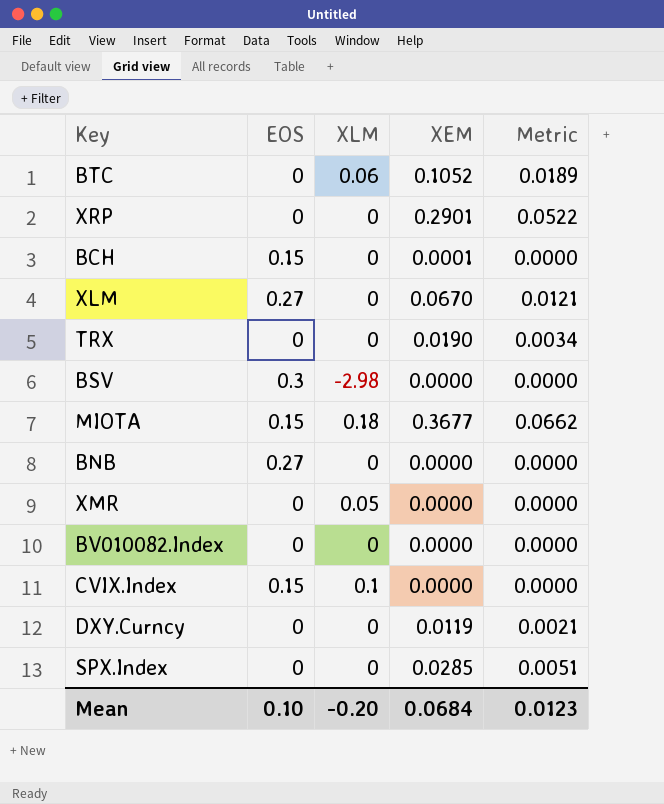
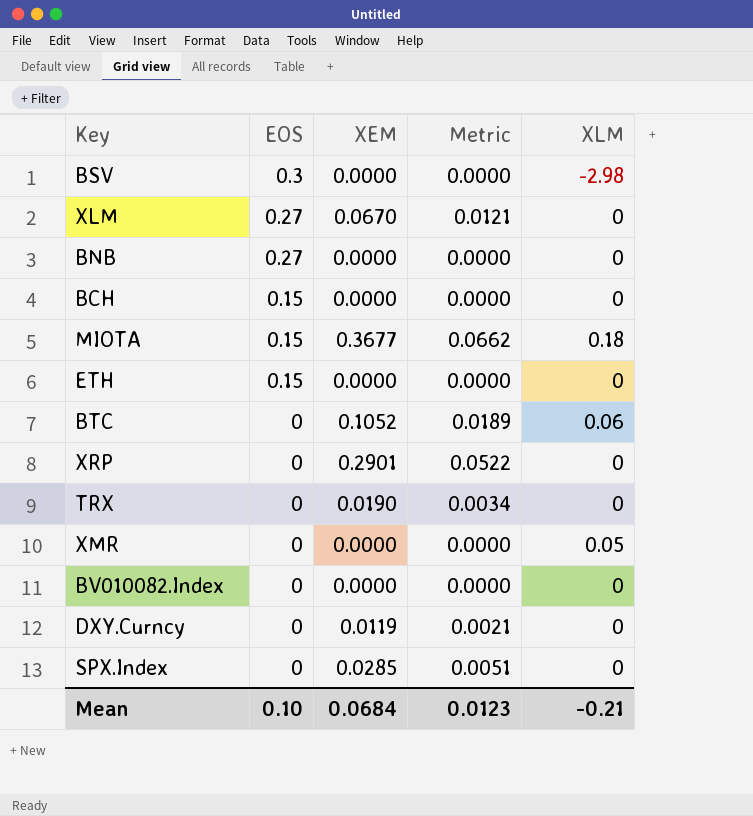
row order: none -> EOS descending
column XLM | position: 3 -> 5
row CVIX.Index: 0.15 | 0.1 | 0.0000 | 0.0000 -> none
BCH | XEM: 0.0001 -> 0.0000
row ETH: none -> 0.15 | 0.0000 | 0.0000 | 0
Mean | XLM: -0.20 -> -0.21

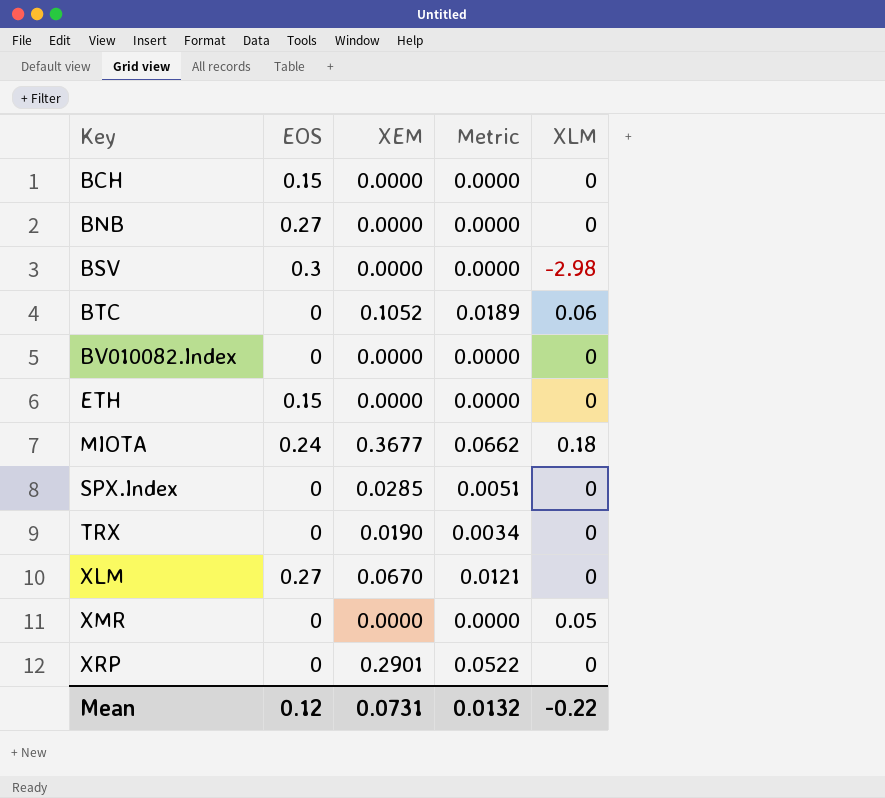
row order: EOS descending -> Key ascending
row DXY.Curncy: 0 | 0.0119 | 0.0021 | 0 -> none
MIOTA | EOS: 0.15 -> 0.24
Mean | EOS: 0.10 -> 0.12
Mean | XEM: 0.0684 -> 0.0731
Mean | Metric: 0.0123 -> 0.0132
Mean | XLM: -0.21 -> -0.22

